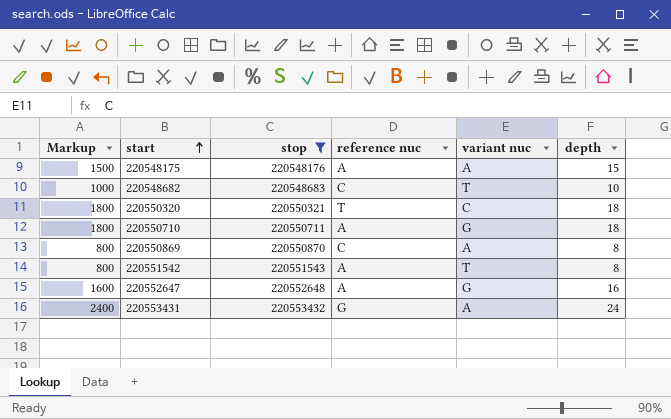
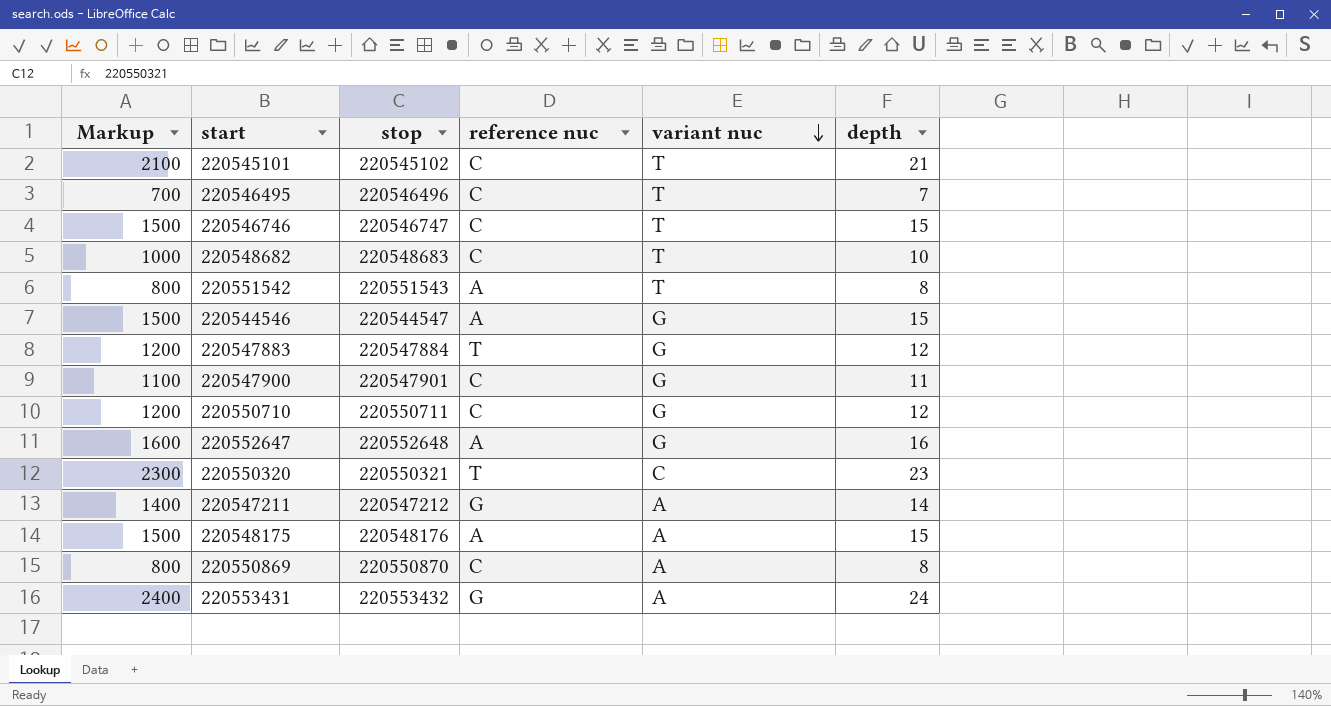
filter: stop >= 220548176 -> none
row order: start ascending -> variant nuc descending
220550710 | Markup: 1800 -> 1200
220550710 | reference nuc: A -> C
220550710 | depth: 18 -> 12
220550320 | Markup: 1800 -> 2300
220550320 | depth: 18 -> 23

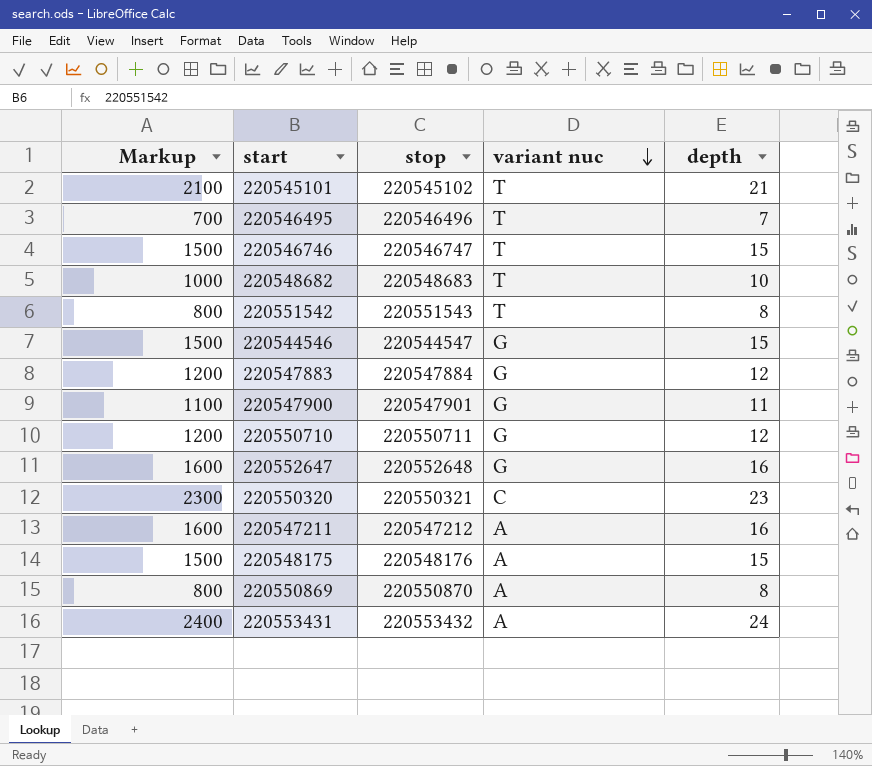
column reference nuc | position: 4 -> none
220547211 | Markup: 1400 -> 1600
220547211 | depth: 14 -> 16

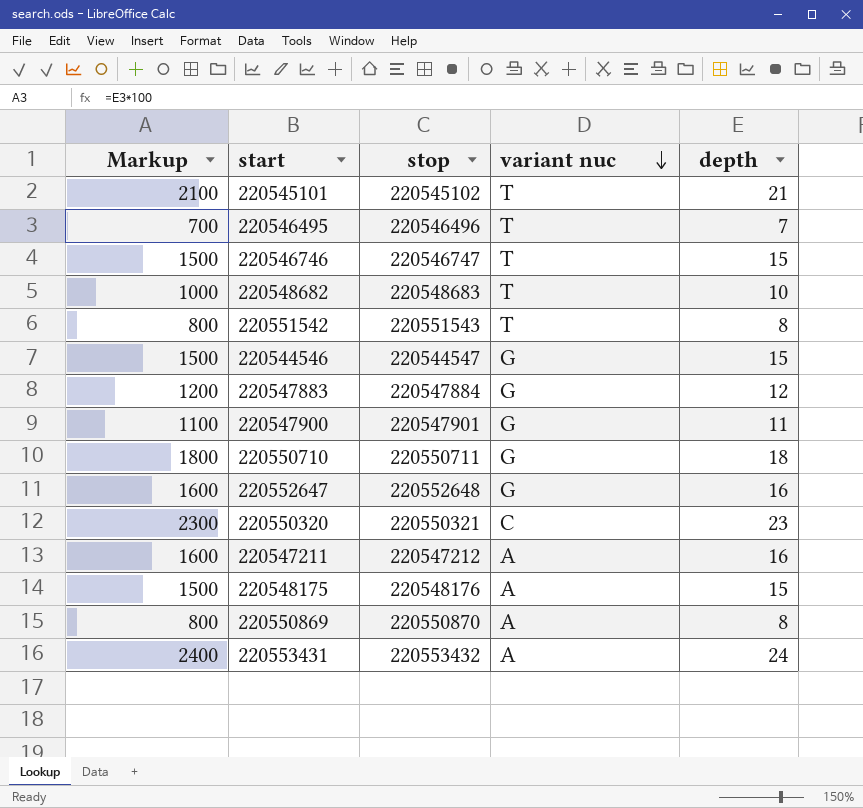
220550710 | Markup: 1200 -> 1800
220550710 | depth: 12 -> 18

